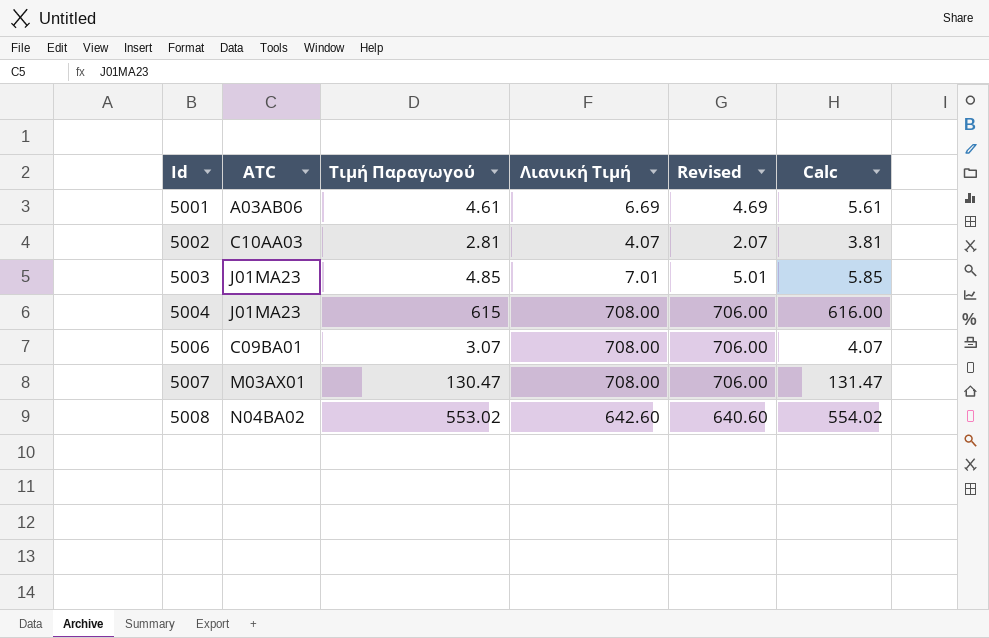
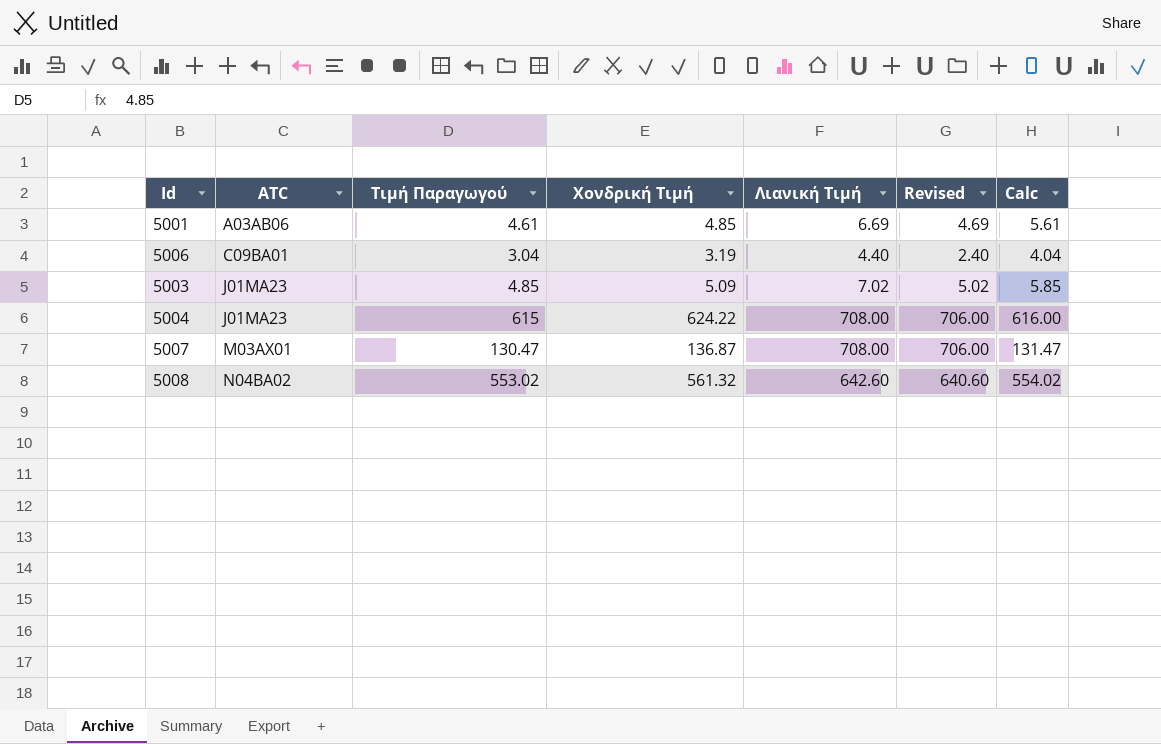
row order: Id ascending -> ATC ascending
column Χονδρική Τιμή | position: none -> 4
row 5002: C10AA03 | 2.81 | 4.07 | 2.07 | 3.81 -> none
5006 | Τιμή Παραγωγού: 3.07 -> 3.04
5006 | Λιανική Τιμή: 708.00 -> 4.40
5006 | Revised: 706.00 -> 2.40
5006 | Calc: 4.07 -> 4.04
5003 | Λιανική Τιμή: 7.01 -> 7.02
5003 | Revised: 5.01 -> 5.02

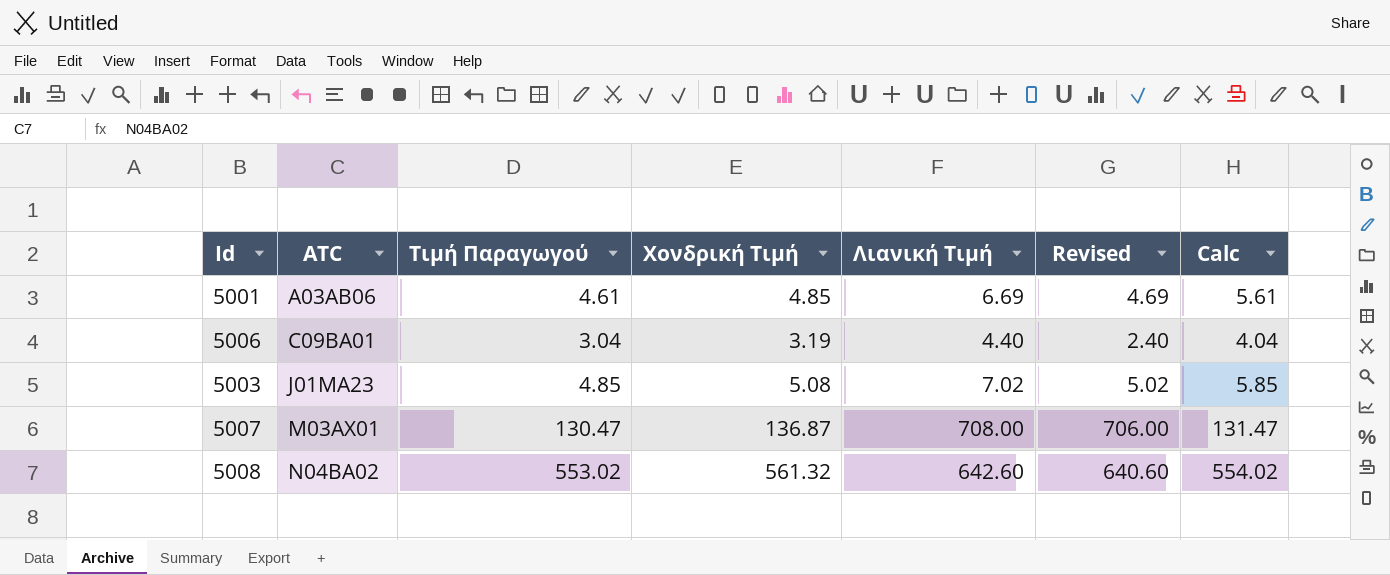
row 5004: J01MA23 | 615 | 624.22 | 708.00 | 706.00 | 616.00 -> none
5003 | Χονδρική Τιμή: 5.09 -> 5.08

